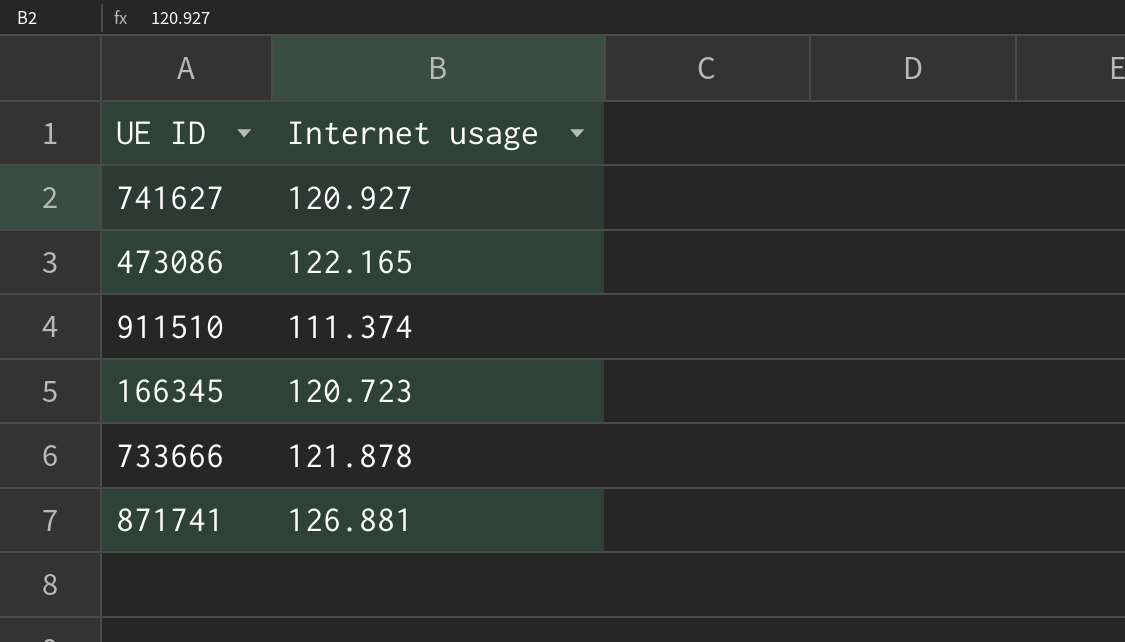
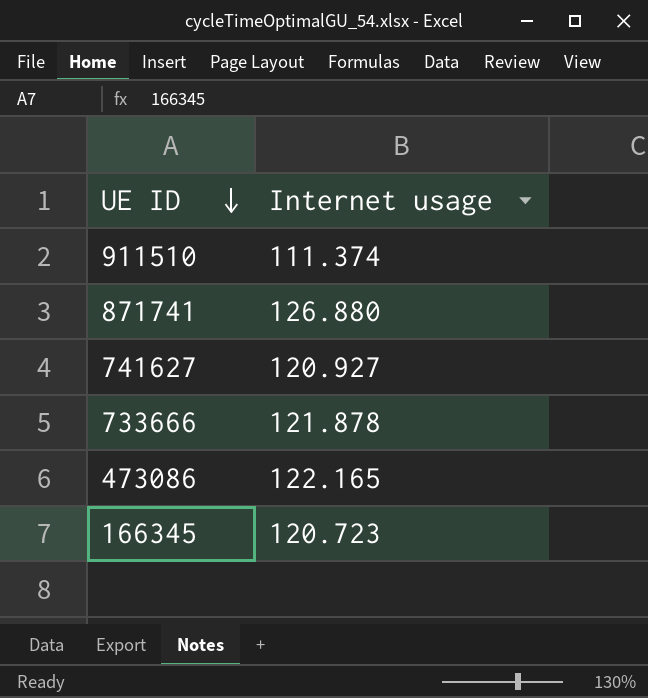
row order: none -> UE ID descending
871741 | Internet usage: 126.881 -> 126.880

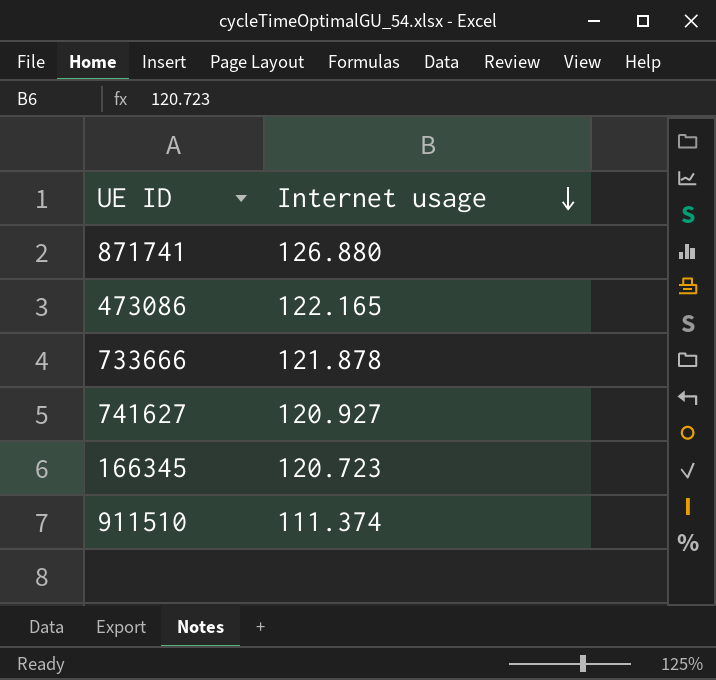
row order: UE ID descending -> Internet usage descending

